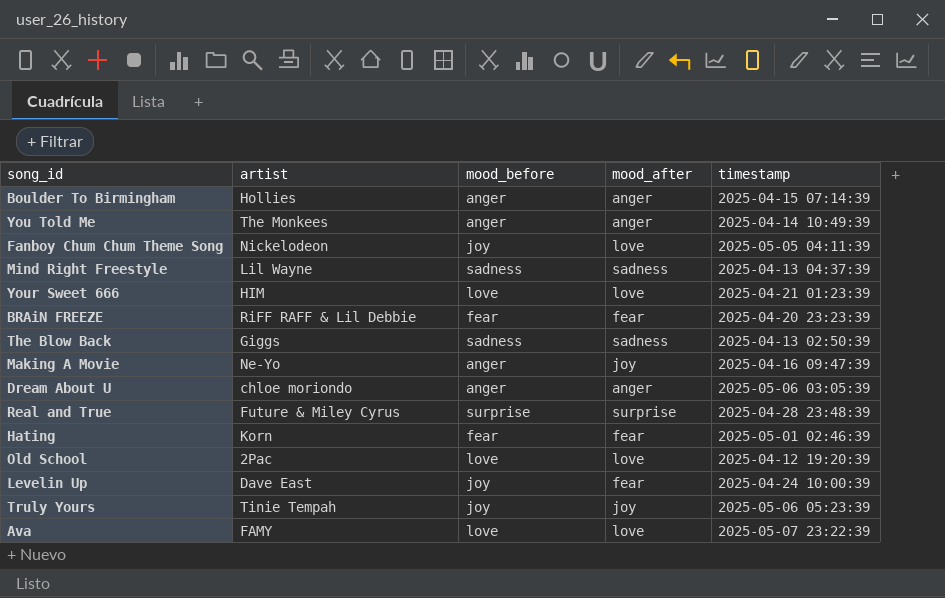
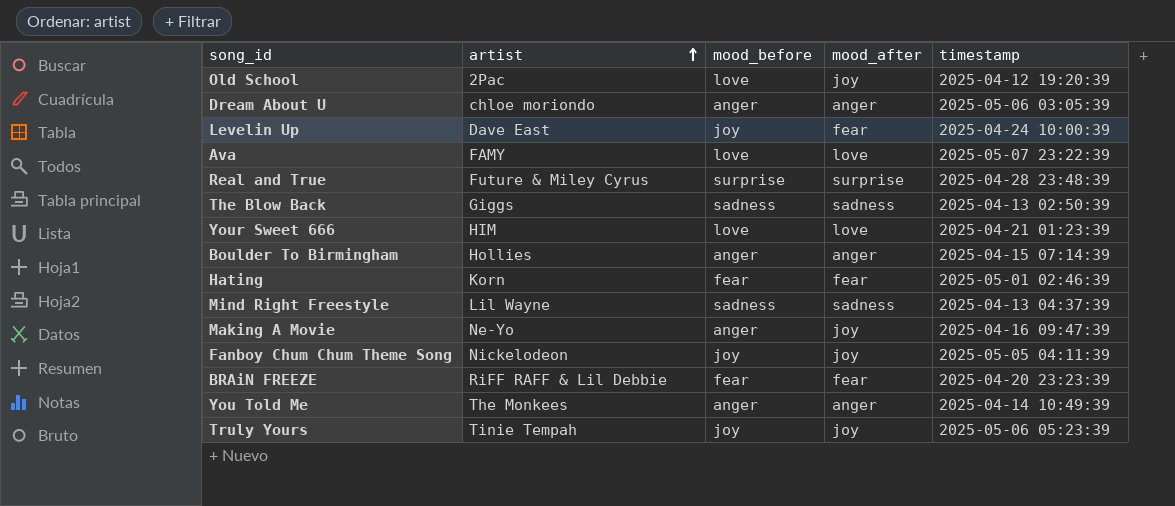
row order: none -> artist ascending
Old School | mood_after: love -> joy
Fanboy Chum Chum Theme Song | mood_after: love -> joy

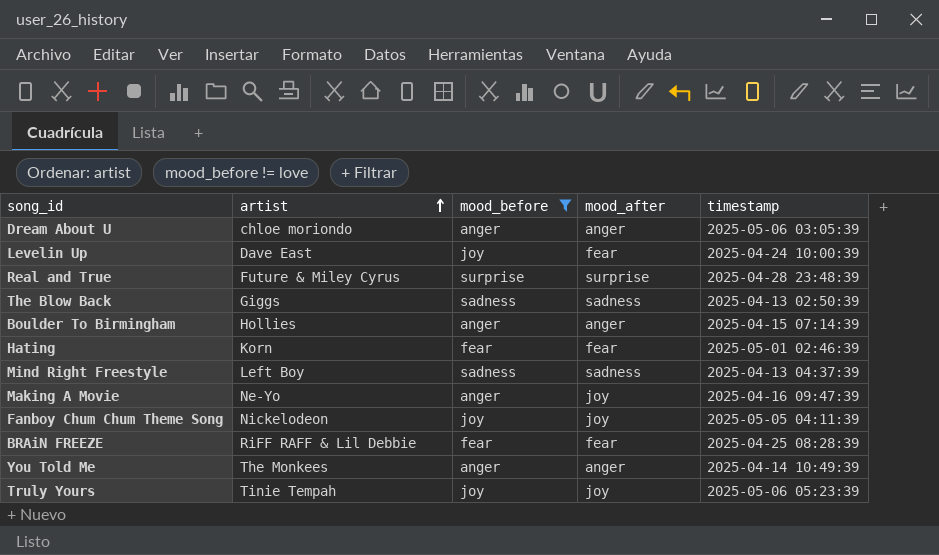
filter: none -> mood_before != love
Mind Right Freestyle | artist: Lil Wayne -> Left Boy
BRAiN FREEZE | timestamp: 2025-04-20 23:23:39 -> 2025-04-25 08:28:39

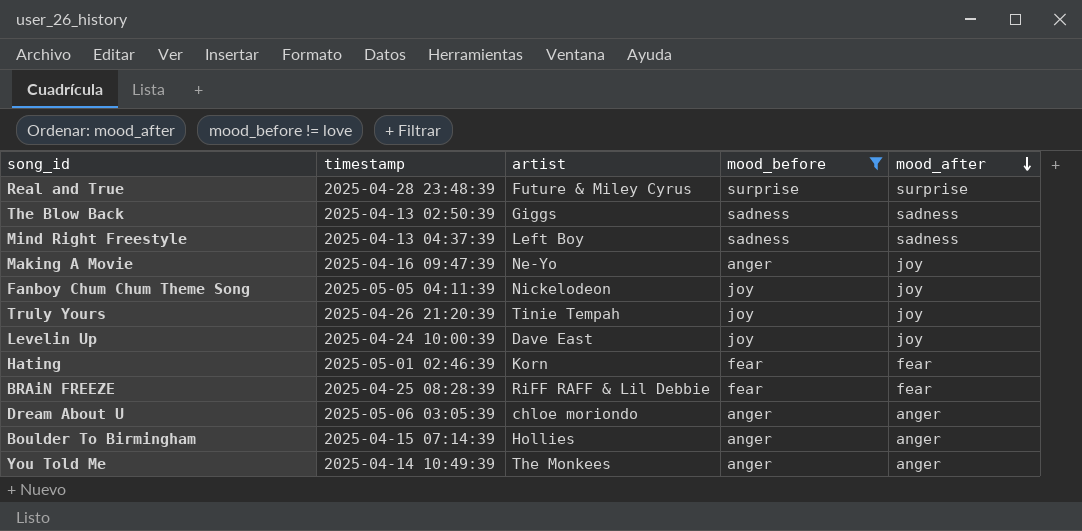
row order: artist ascending -> mood_after descending
column timestamp | position: 5 -> 2
Truly Yours | timestamp: 2025-05-06 05:23:39 -> 2025-04-26 21:20:39
Levelin Up | mood_after: fear -> joy

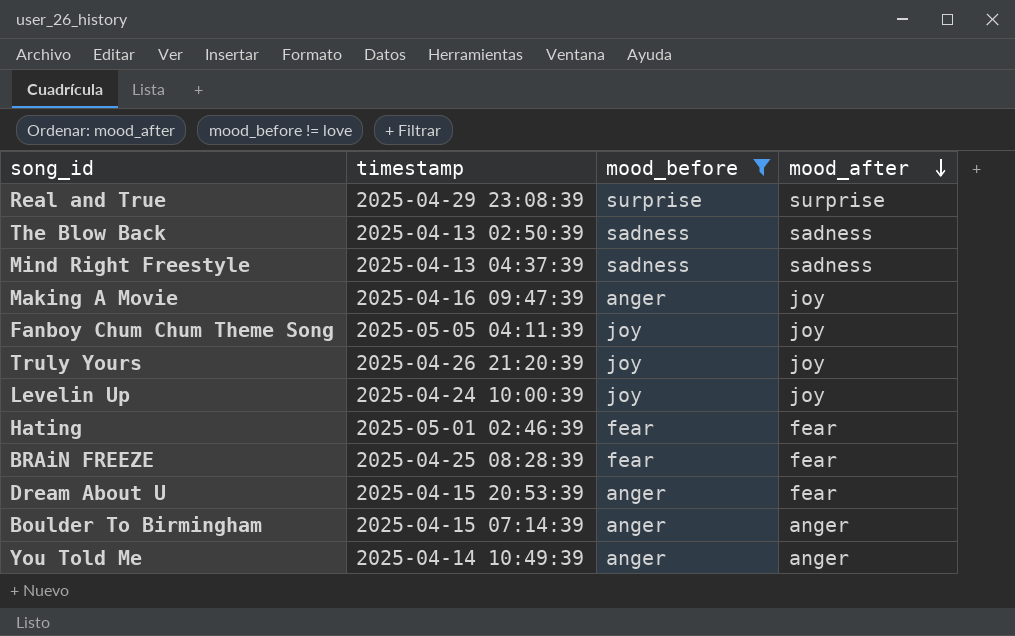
column artist | position: 3 -> none
Real and True | timestamp: 2025-04-28 23:48:39 -> 2025-04-29 23:08:39
Dream About U | timestamp: 2025-05-06 03:05:39 -> 2025-04-15 20:53:39
Dream About U | mood_after: anger -> fear

